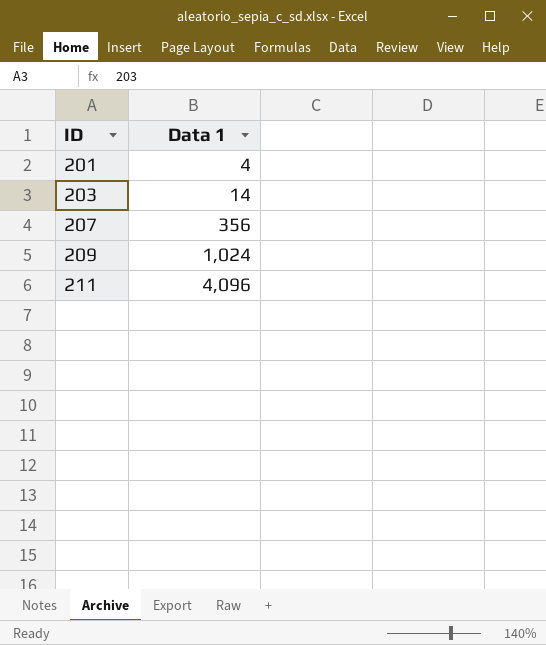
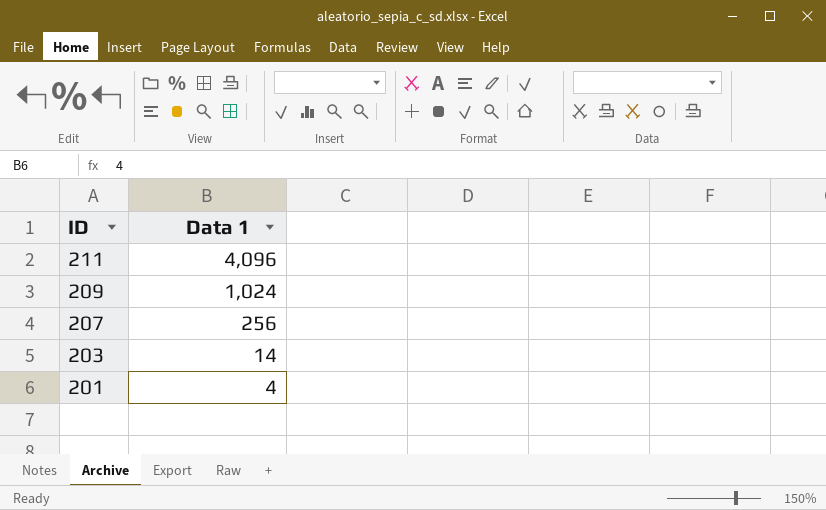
row order: ID ascending -> ID descending
207 | Data 1: 356 -> 256

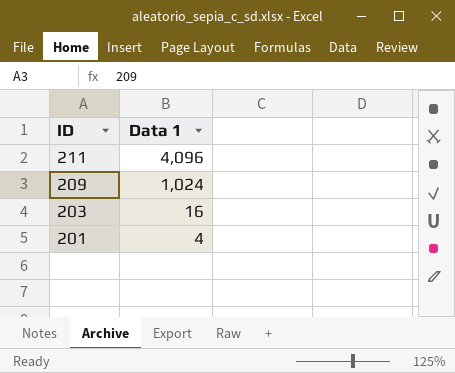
row 207: 256 -> none
203 | Data 1: 14 -> 16

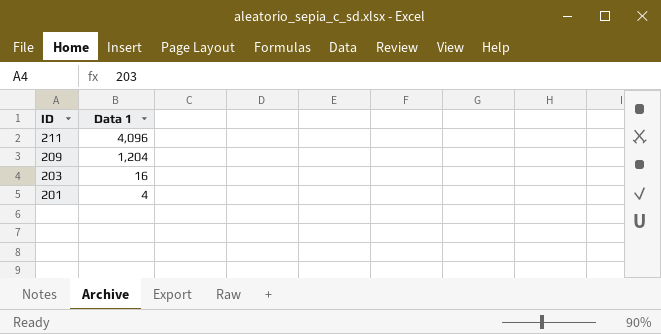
209 | Data 1: 1,024 -> 1,204

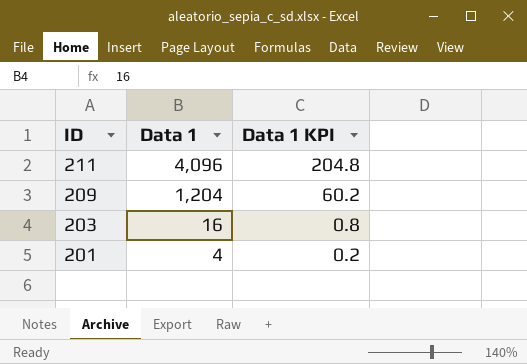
column Data 1 KPI | formula: none -> [Data 1] * 0.05

